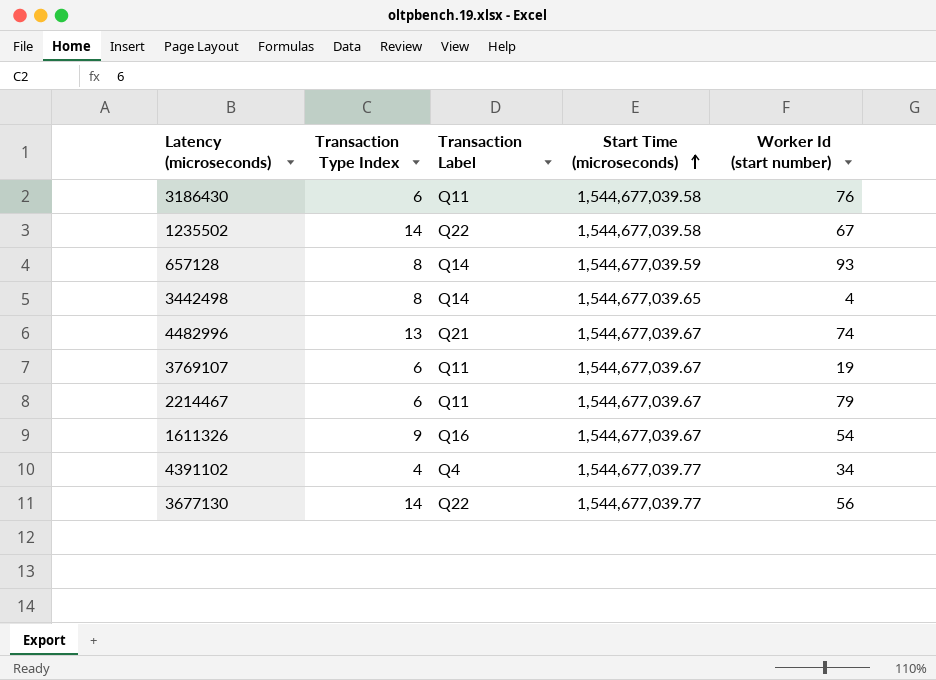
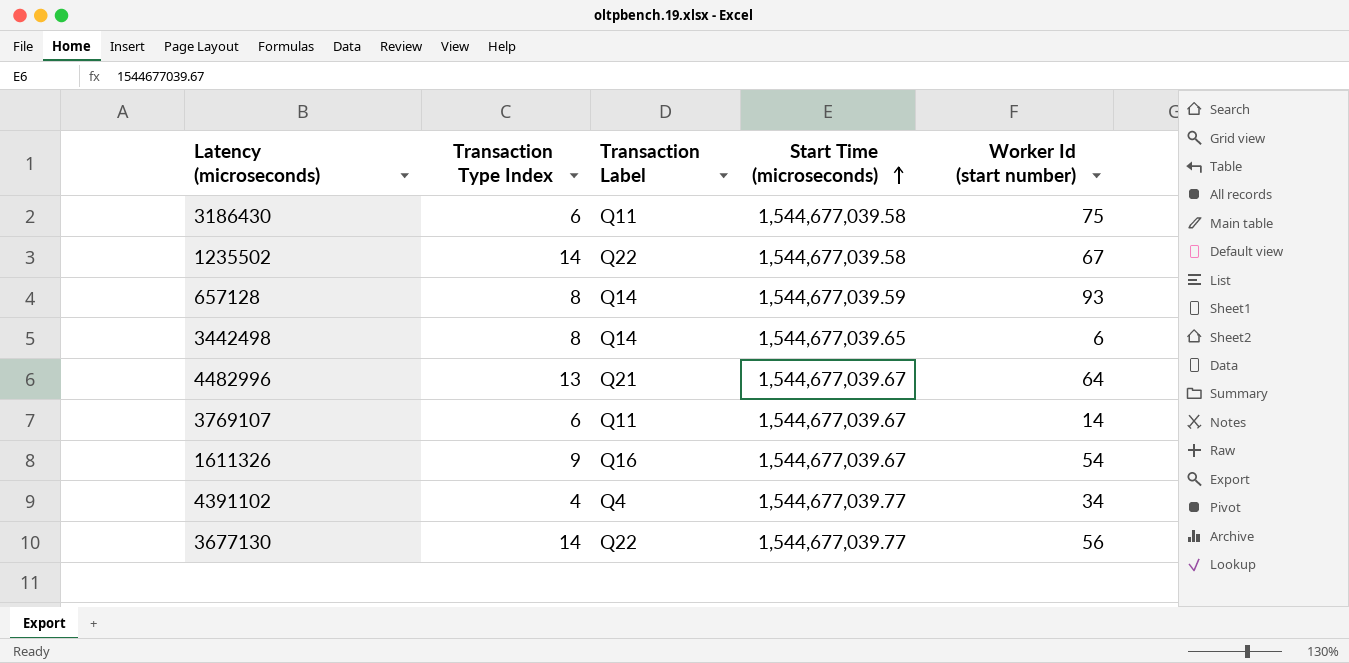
row 2214467: 6 | Q11 | 1,544,677,039.67 | 79 -> none
3186430 | Worker Id (start number): 76 -> 75
3442498 | Worker Id (start number): 4 -> 6
4482996 | Worker Id (start number): 74 -> 64
3769107 | Worker Id (start number): 19 -> 14

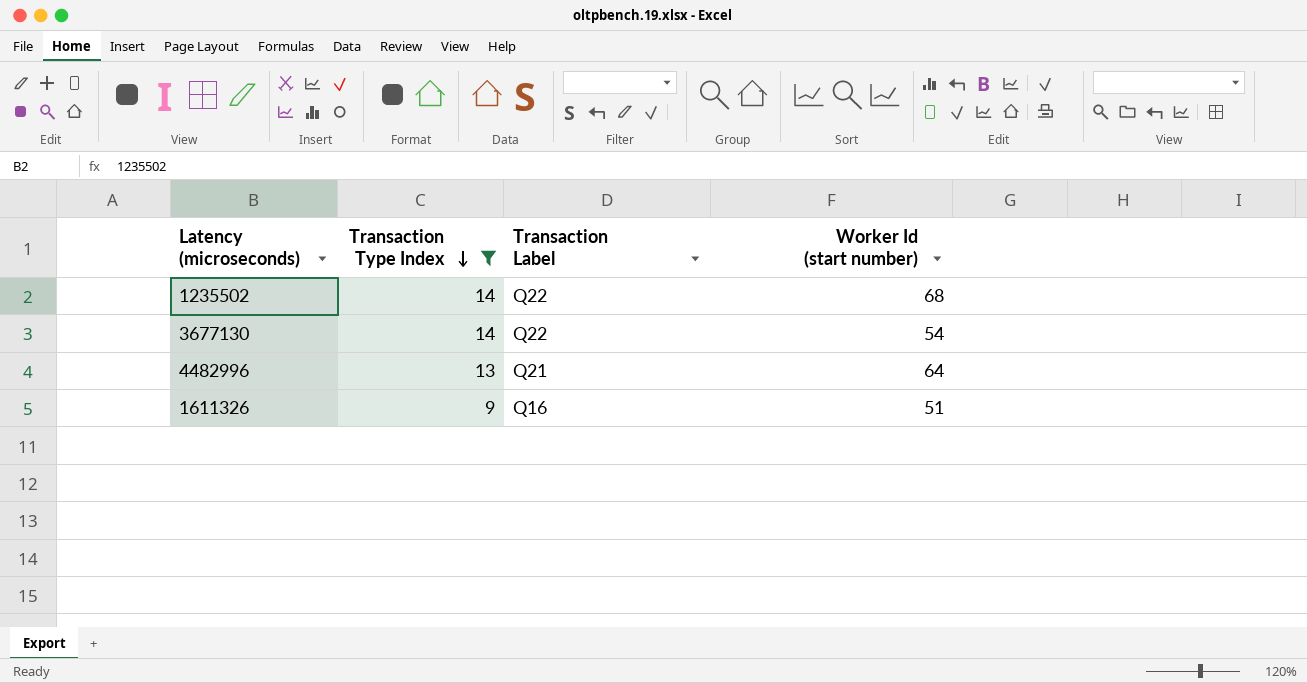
filter: none -> Transaction Type Index >= 9
row order: Start Time (microseconds) ascending -> Transaction Type Index descending
column Start Time (microseconds) | position: 4 -> none
1235502 | Worker Id (start number): 67 -> 68
3677130 | Worker Id (start number): 56 -> 54
1611326 | Worker Id (start number): 54 -> 51

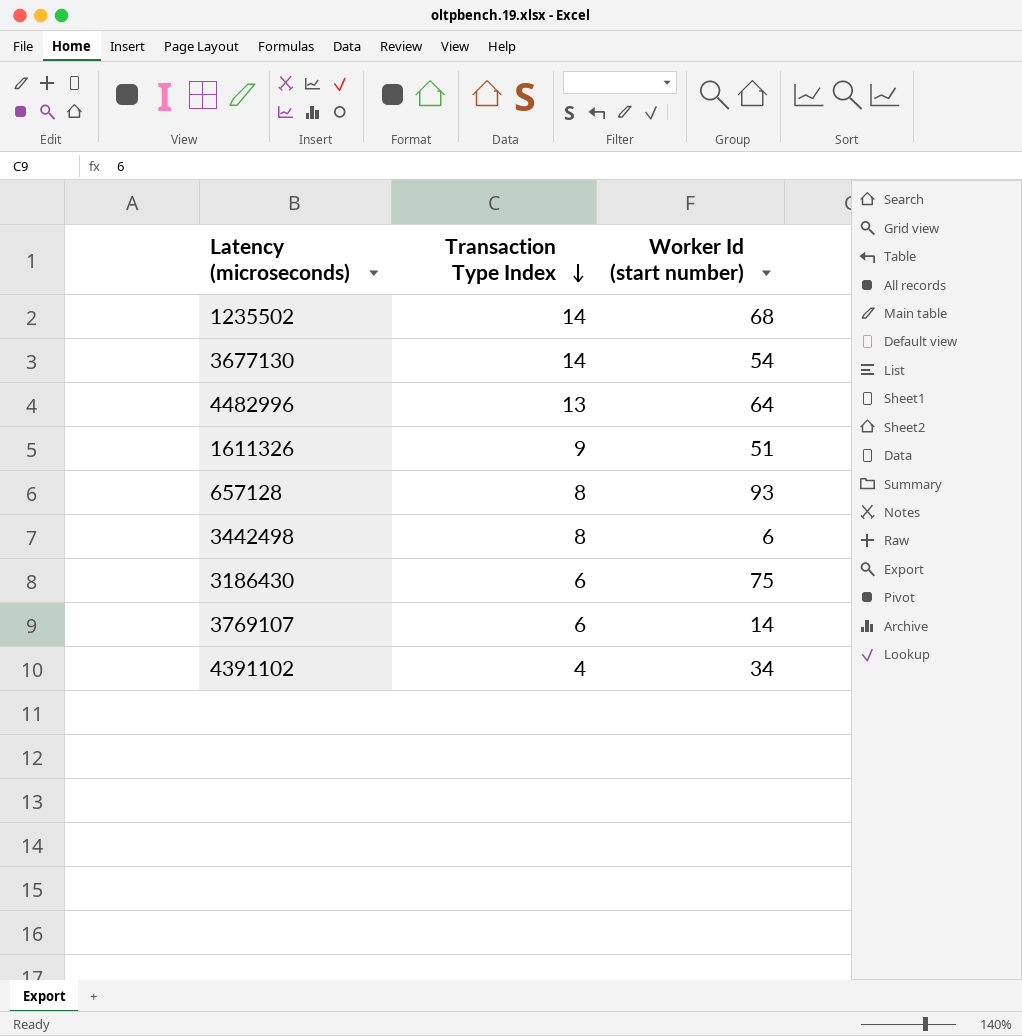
filter: Transaction Type Index >= 9 -> none
column Transaction Label | position: 3 -> none

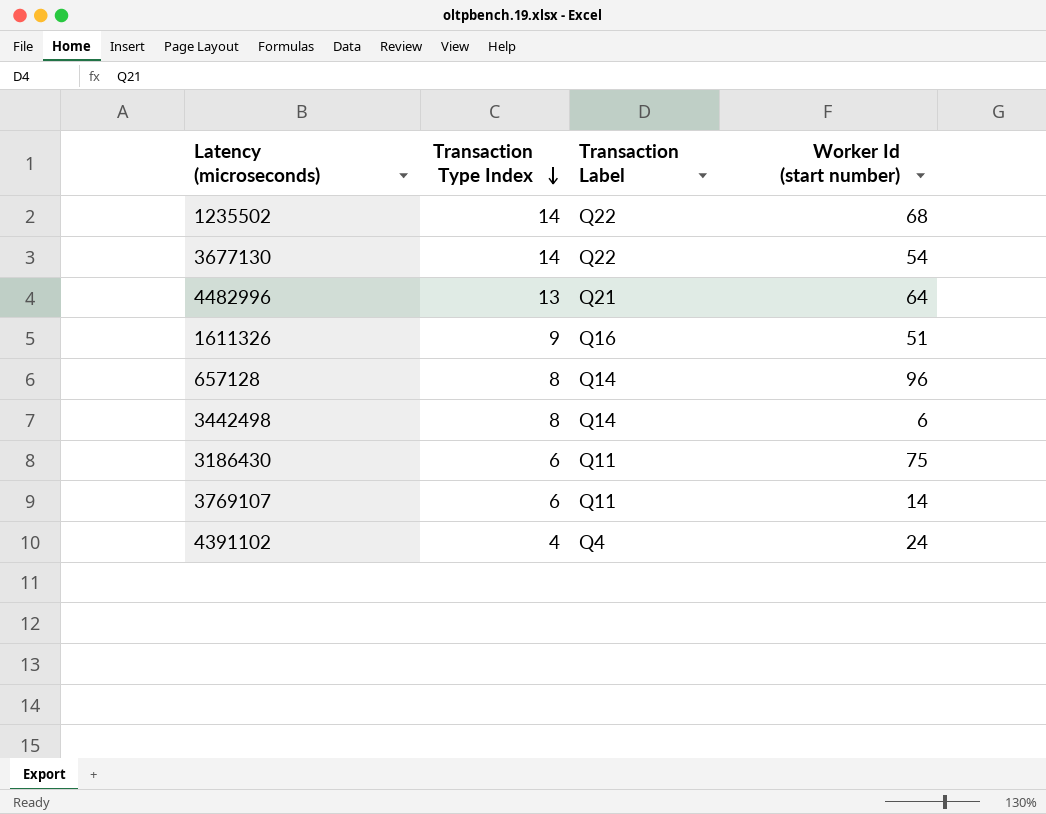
column Transaction Label | position: none -> 3
657128 | Worker Id (start number): 93 -> 96
4391102 | Worker Id (start number): 34 -> 24

